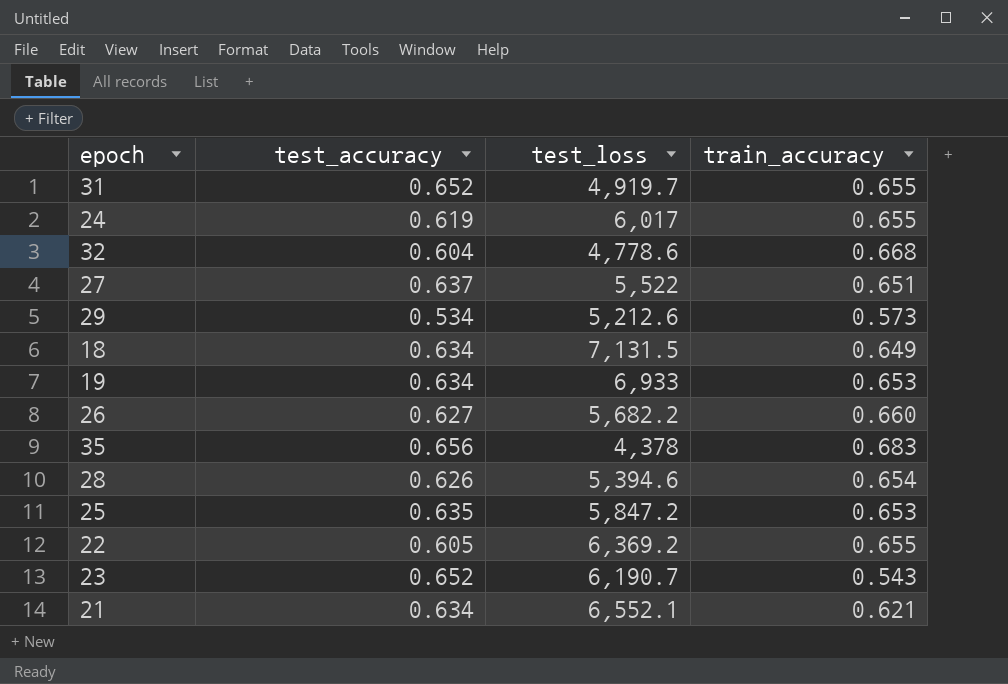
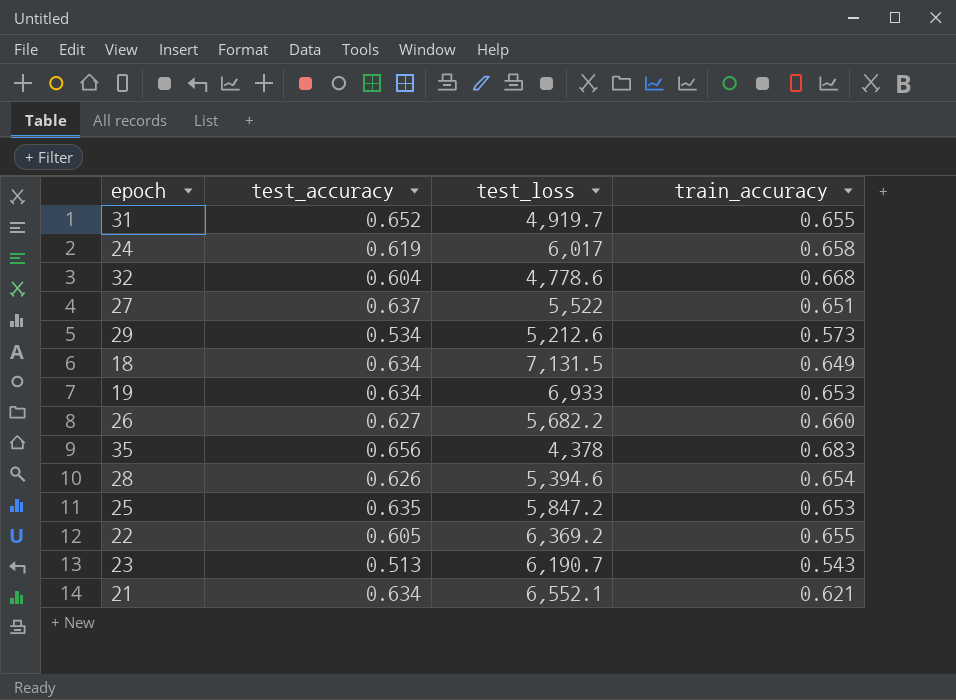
24 | train_accuracy: 0.655 -> 0.658
23 | test_accuracy: 0.652 -> 0.513

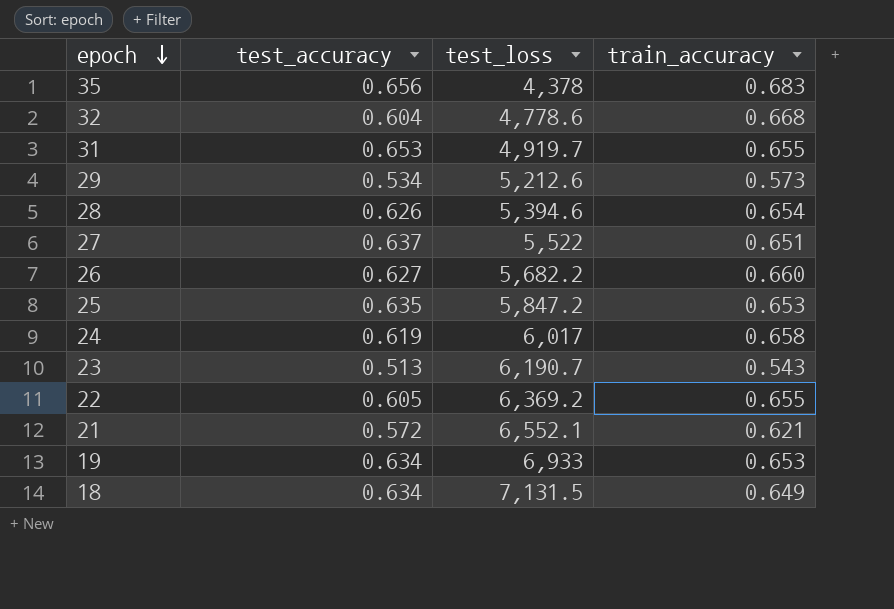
row order: none -> epoch descending
31 | test_accuracy: 0.652 -> 0.653
21 | test_accuracy: 0.634 -> 0.572

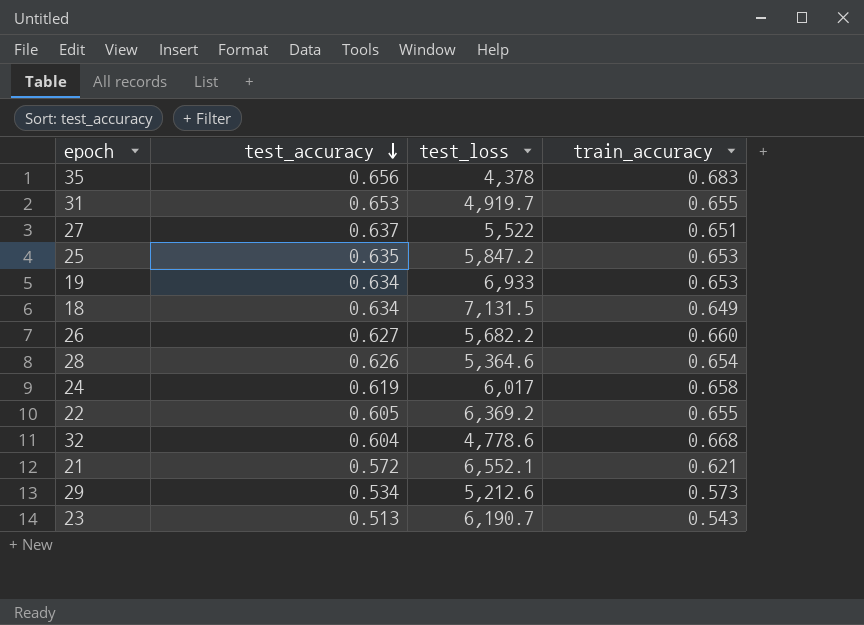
row order: epoch descending -> test_accuracy descending
28 | test_loss: 5,394.6 -> 5,364.6

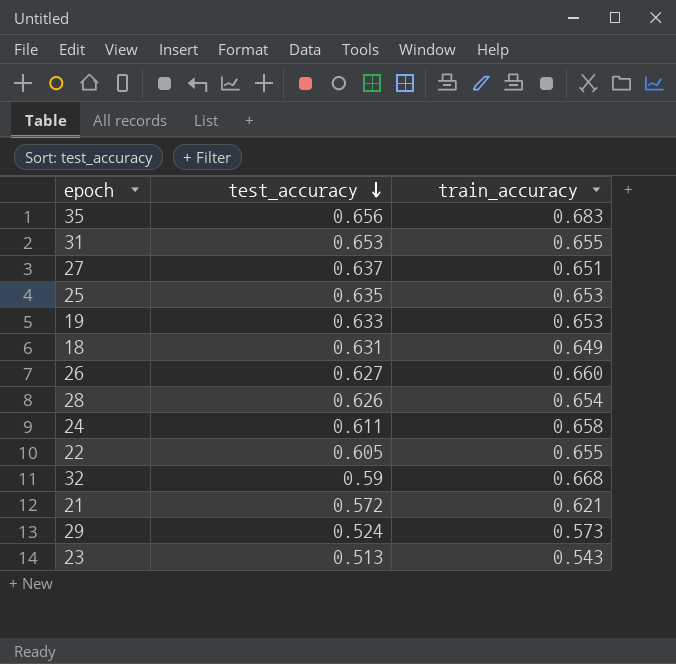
column test_loss | position: 3 -> none
19 | test_accuracy: 0.634 -> 0.633
18 | test_accuracy: 0.634 -> 0.631
24 | test_accuracy: 0.619 -> 0.611
32 | test_accuracy: 0.604 -> 0.59
29 | test_accuracy: 0.534 -> 0.524

